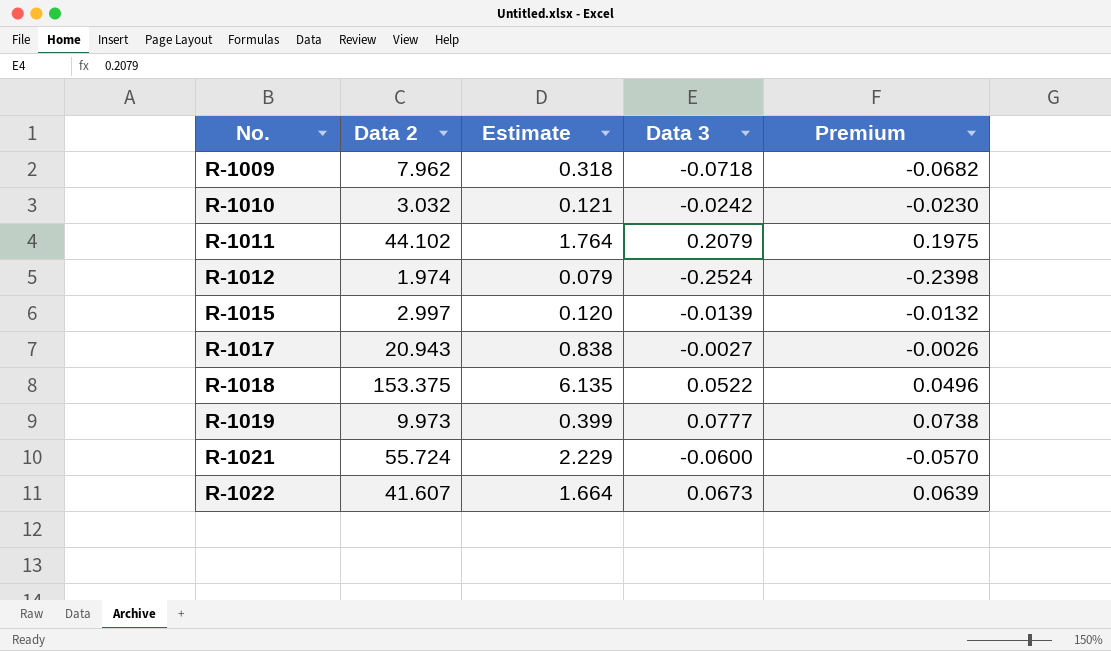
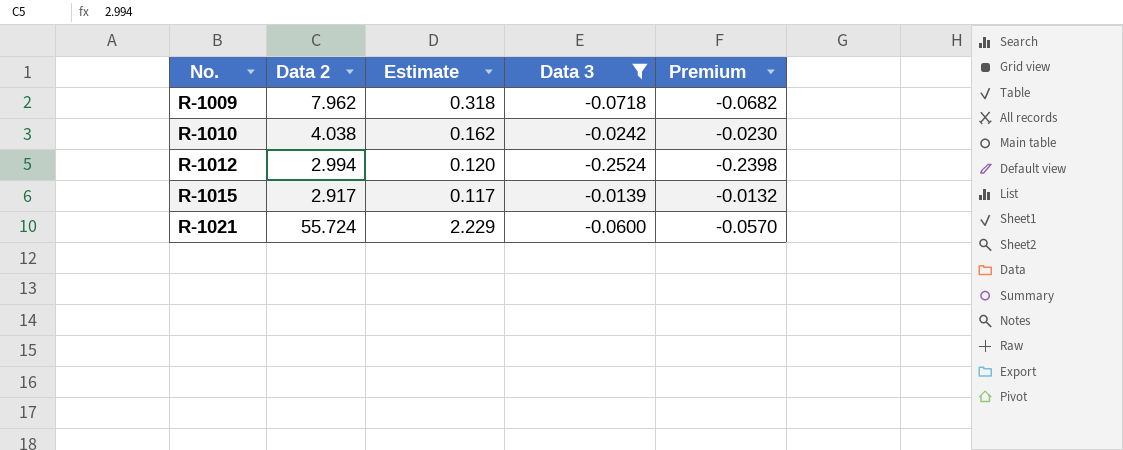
filter: none -> Data 3 <= -0.0139
R-1010 | Data 2: 3.032 -> 4.038
R-1010 | Estimate: 0.121 -> 0.162
R-1012 | Data 2: 1.974 -> 2.994
R-1012 | Estimate: 0.079 -> 0.120
R-1015 | Data 2: 2.997 -> 2.917
R-1015 | Estimate: 0.120 -> 0.117

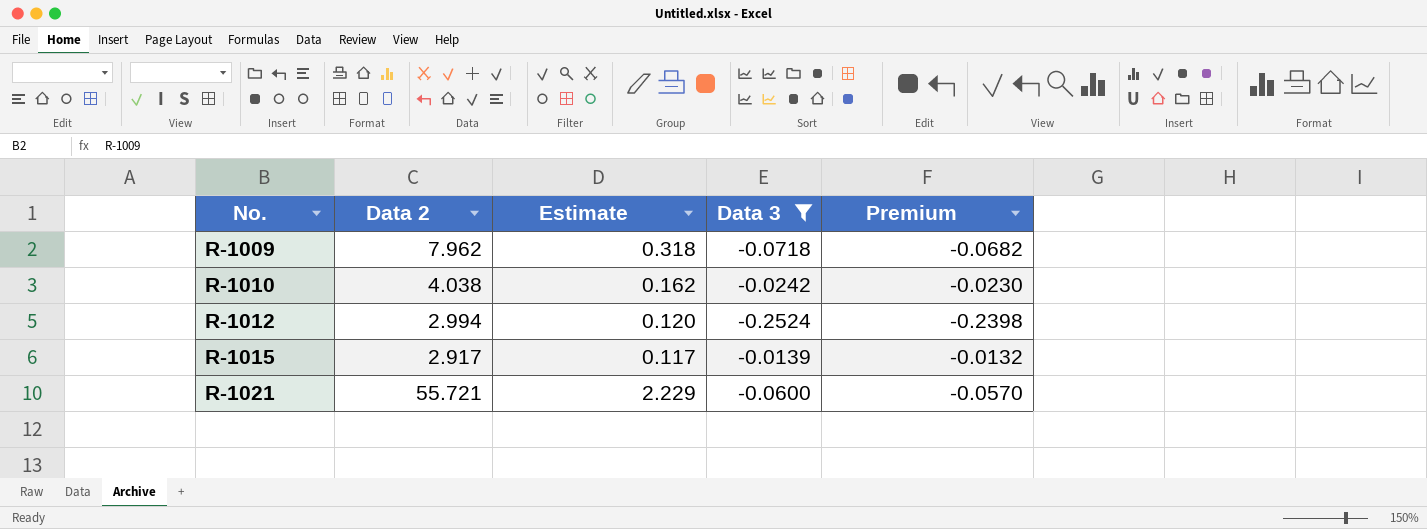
R-1021 | Data 2: 55.724 -> 55.721

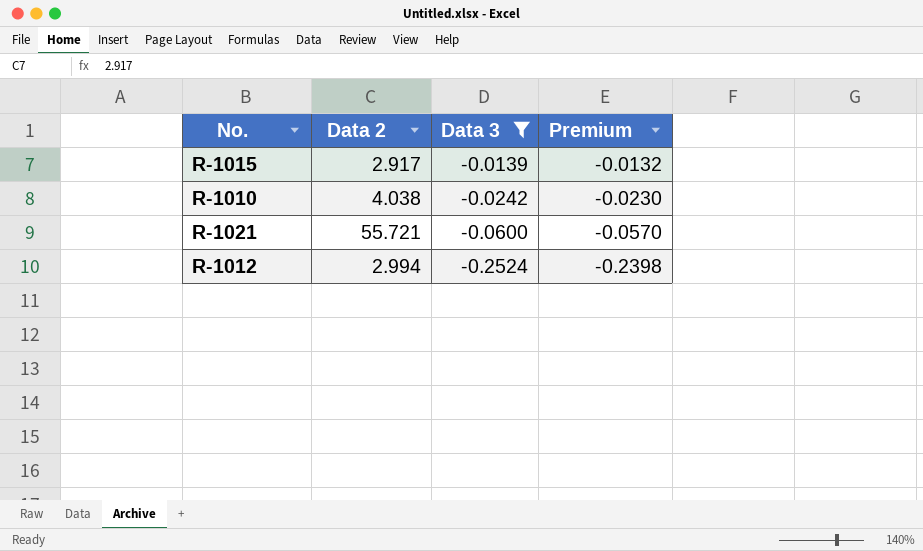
row order: No. ascending -> Data 3 descending
column Estimate | formula: [Data 2] * 0.04 -> none
row R-1009: 7.962 | 0.318 | -0.0718 | -0.0682 -> none

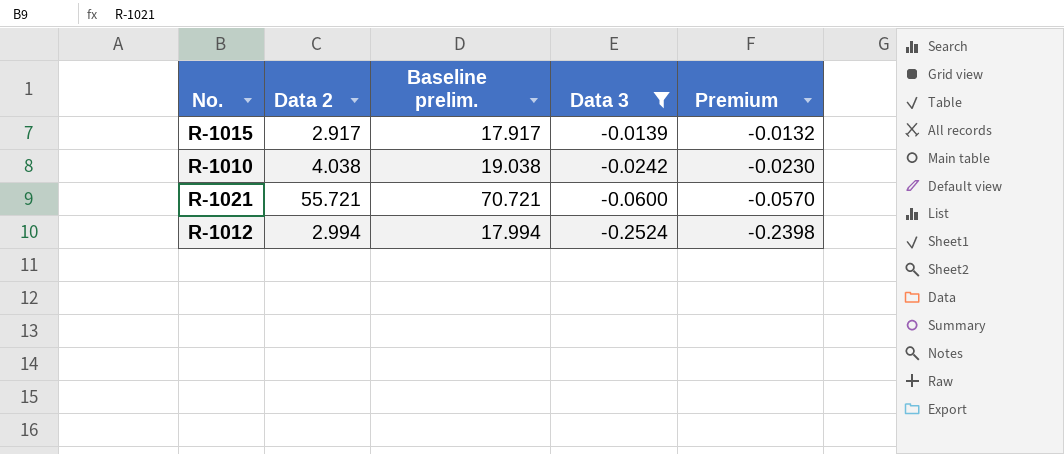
column Baseline prelim. | formula: none -> [Data 2] + 15

